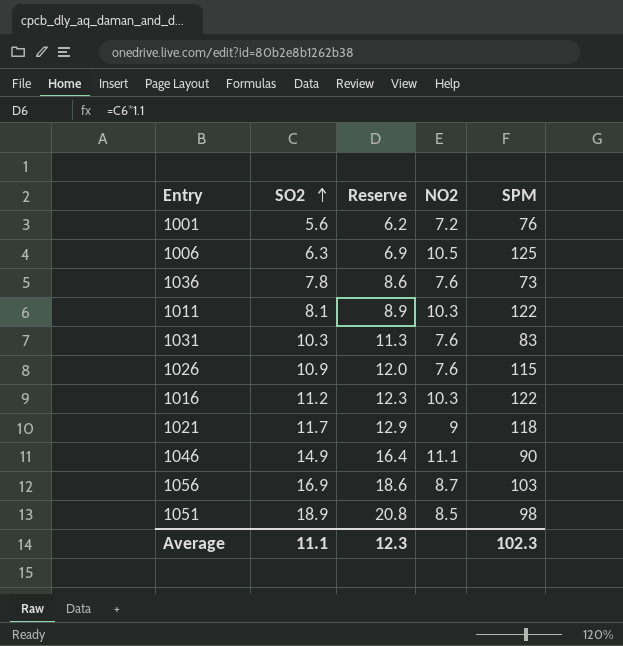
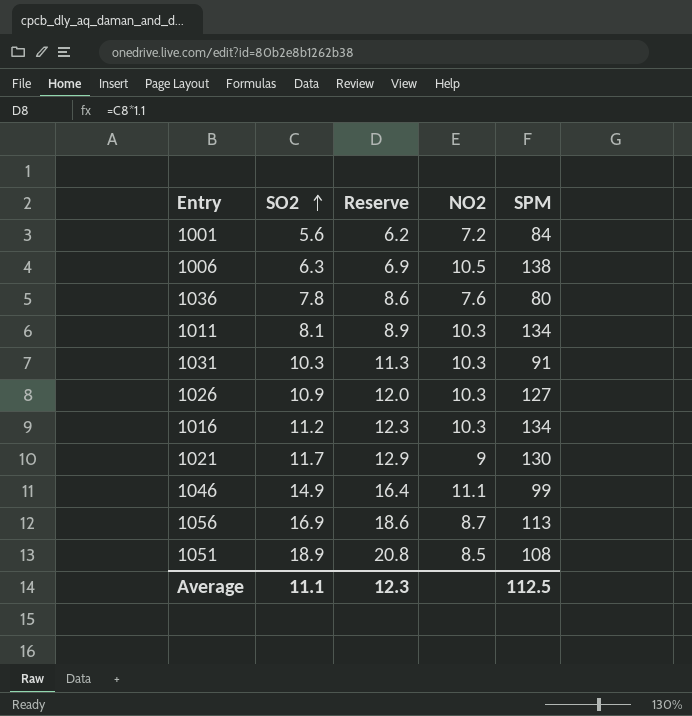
1001 | SPM: 76 -> 84
1006 | SPM: 125 -> 138
1036 | SPM: 73 -> 80
1011 | SPM: 122 -> 134
1031 | NO2: 7.6 -> 10.3
1031 | SPM: 83 -> 91
1026 | NO2: 7.6 -> 10.3
1026 | SPM: 115 -> 127
1016 | SPM: 122 -> 134
1021 | SPM: 118 -> 130
1046 | SPM: 90 -> 99
1056 | SPM: 103 -> 113
1051 | SPM: 98 -> 108
Average | SPM: 102.3 -> 112.5

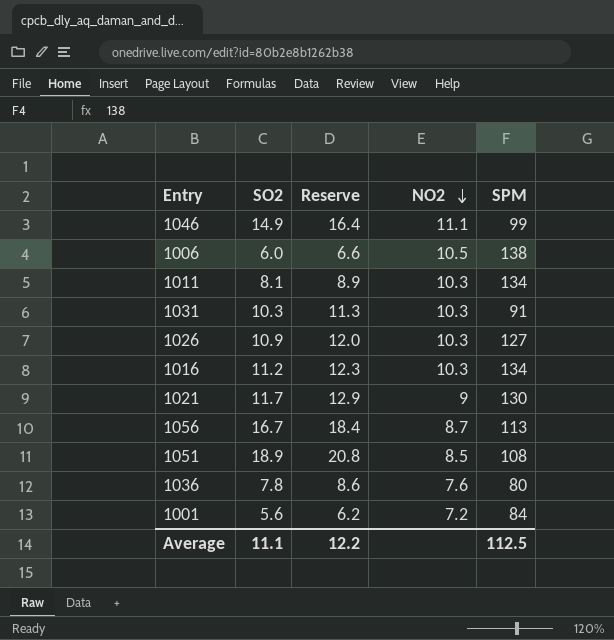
row order: SO2 ascending -> NO2 descending
1006 | SO2: 6.3 -> 6.0
1006 | Reserve: 6.9 -> 6.6
1056 | SO2: 16.9 -> 16.7
1056 | Reserve: 18.6 -> 18.4
Average | Reserve: 12.3 -> 12.2

